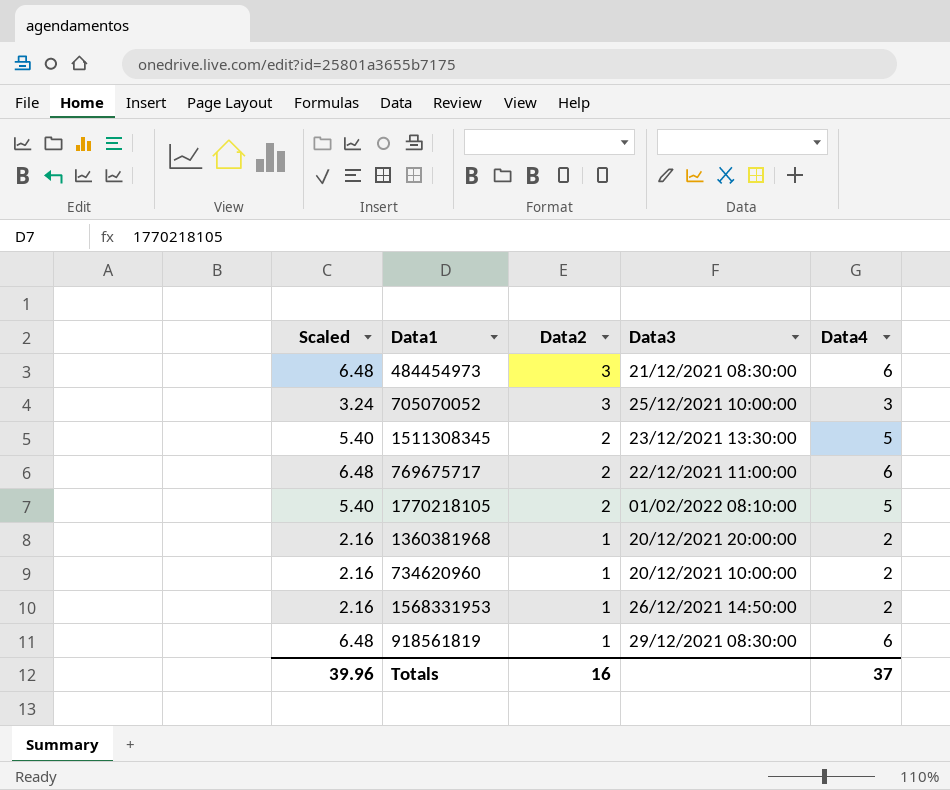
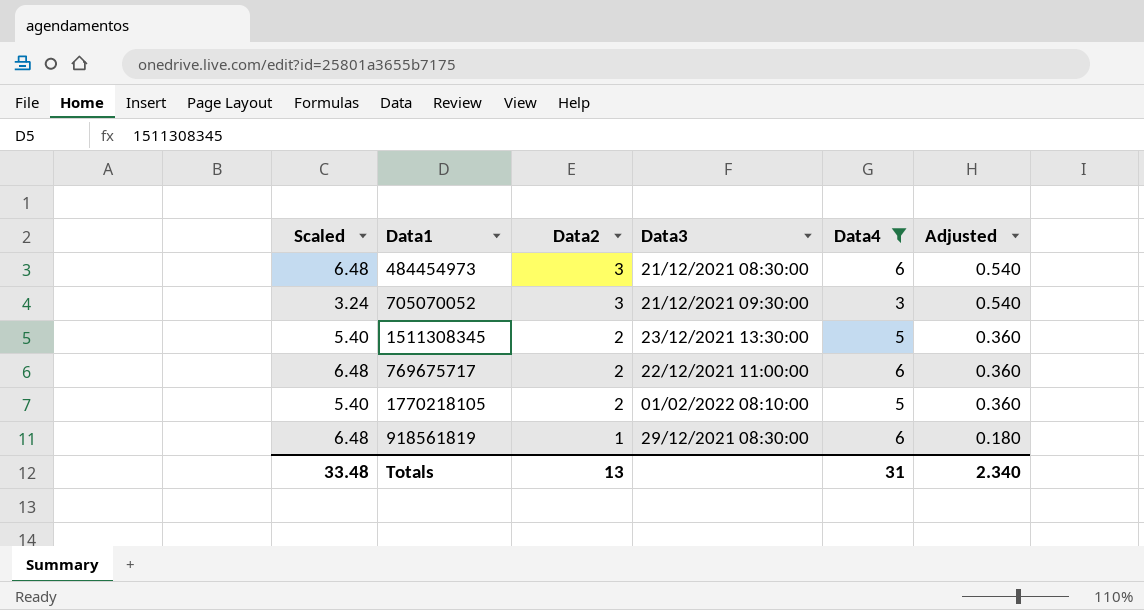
filter: none -> Data4 != 2
column Adjusted | formula: none -> [Data2] * 0.18
705070052 | Data3: 25/12/2021 10:00:00 -> 21/12/2021 09:30:00
Totals | Scaled: 39.96 -> 33.48
Totals | Data2: 16 -> 13
Totals | Data4: 37 -> 31

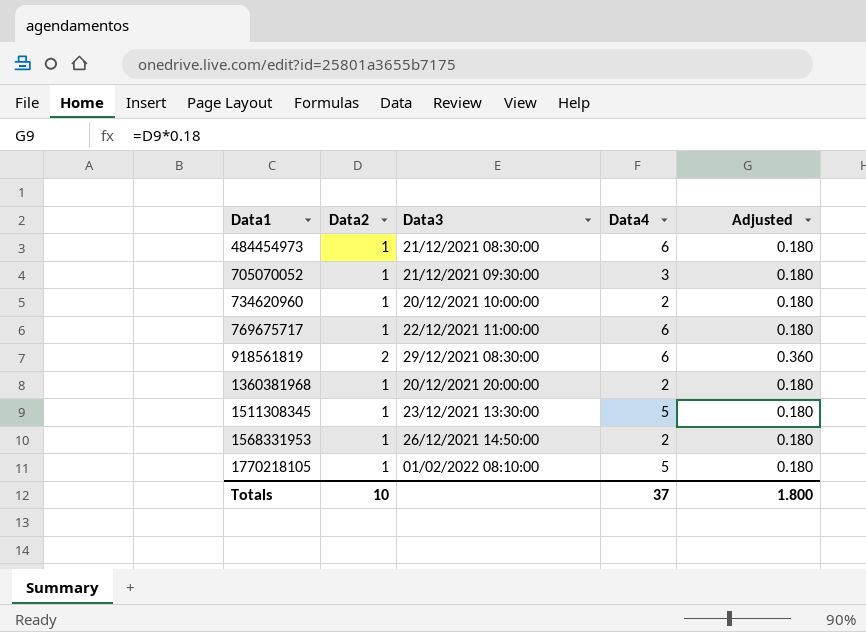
filter: Data4 != 2 -> none
row order: Data2 descending -> Data1 ascending
column Scaled | formula: [Data4] * 1.08 -> none
484454973 | Data2: 3 -> 1
484454973 | Adjusted: 0.540 -> 0.180
705070052 | Data2: 3 -> 1
705070052 | Adjusted: 0.540 -> 0.180
769675717 | Data2: 2 -> 1
769675717 | Adjusted: 0.360 -> 0.180
918561819 | Data2: 1 -> 2
918561819 | Adjusted: 0.180 -> 0.360
1511308345 | Data2: 2 -> 1
1511308345 | Adjusted: 0.360 -> 0.180
1770218105 | Data2: 2 -> 1
1770218105 | Adjusted: 0.360 -> 0.180
Totals | Data2: 13 -> 10
Totals | Data4: 31 -> 37
Totals | Adjusted: 2.340 -> 1.800

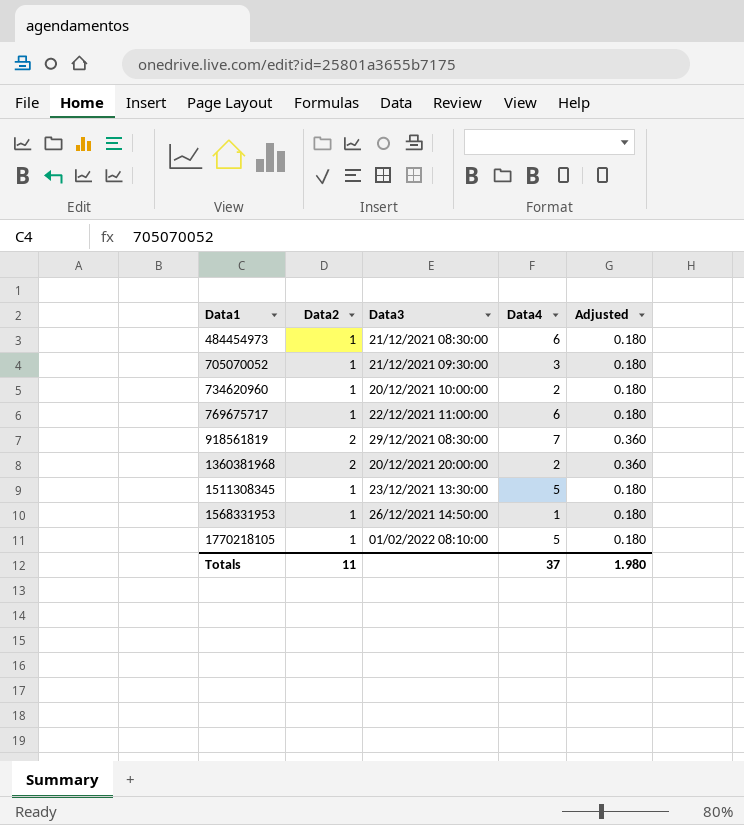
918561819 | Data4: 6 -> 7
1360381968 | Data2: 1 -> 2
1360381968 | Adjusted: 0.180 -> 0.360
1568331953 | Data4: 2 -> 1
Totals | Data2: 10 -> 11
Totals | Adjusted: 1.800 -> 1.980

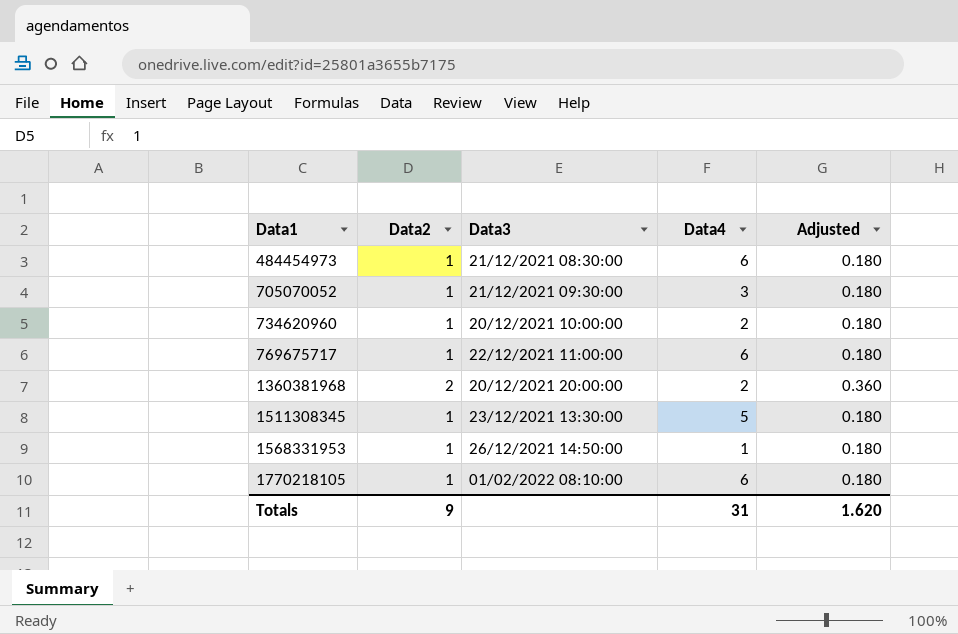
row 918561819: 2 | 29/12/2021 08:30:00 | 7 | 0.360 -> none
1770218105 | Data4: 5 -> 6
Totals | Data2: 11 -> 9
Totals | Data4: 37 -> 31
Totals | Adjusted: 1.980 -> 1.620

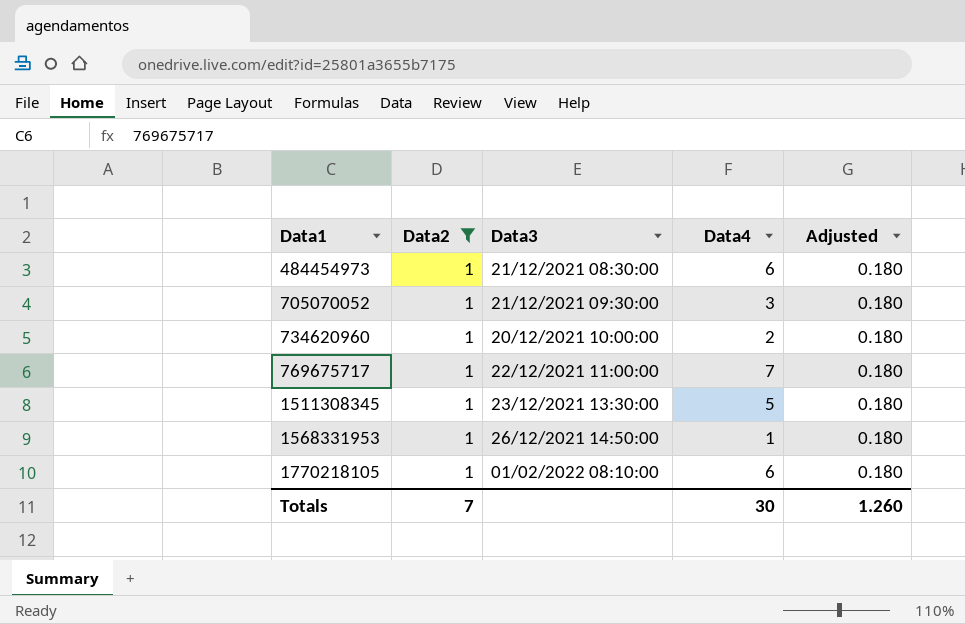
filter: none -> Data2 = 1
769675717 | Data4: 6 -> 7
Totals | Data2: 9 -> 7
Totals | Data4: 31 -> 30
Totals | Adjusted: 1.620 -> 1.260

